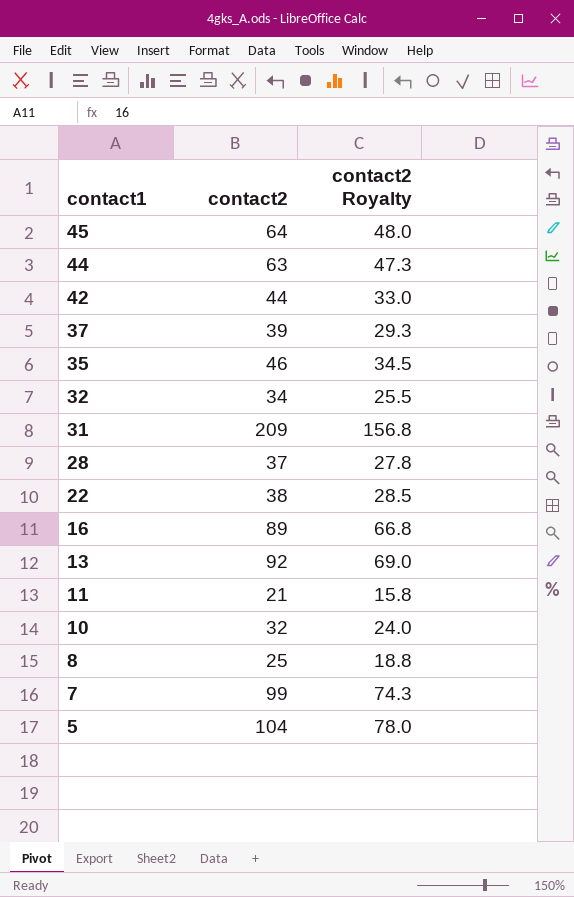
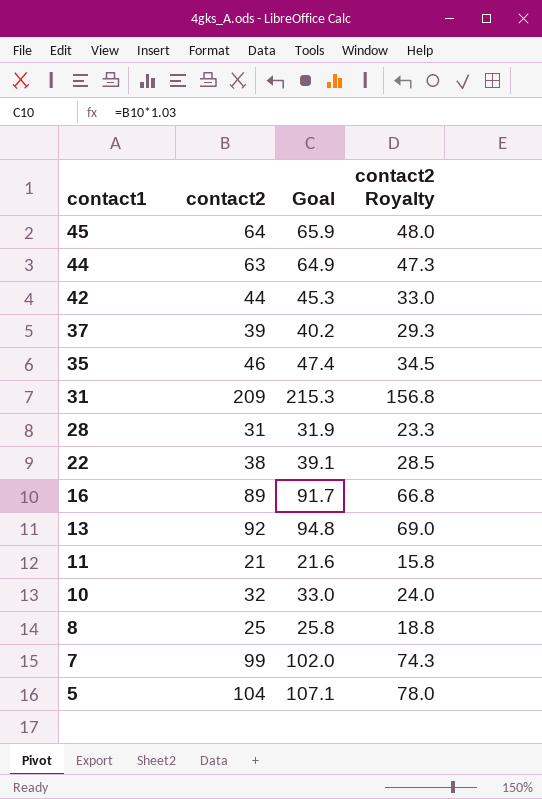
column Goal | formula: none -> [contact2] * 1.03
row 32: 34 | 25.5 -> none
28 | contact2: 37 -> 31
28 | contact2 Royalty: 27.8 -> 23.3

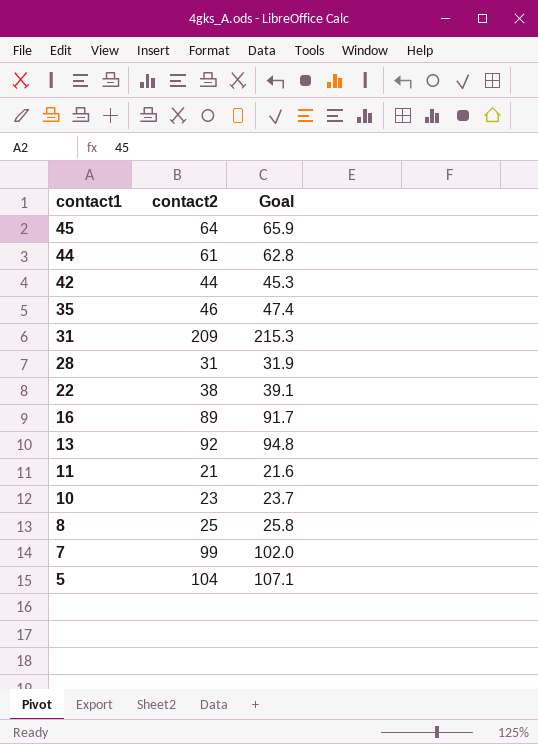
column contact2 Royalty | formula: [contact2] * 0.75 -> none
row 37: 39 | 40.2 | 29.3 -> none
44 | contact2: 63 -> 61
44 | Goal: 64.9 -> 62.8
10 | contact2: 32 -> 23
10 | Goal: 33.0 -> 23.7

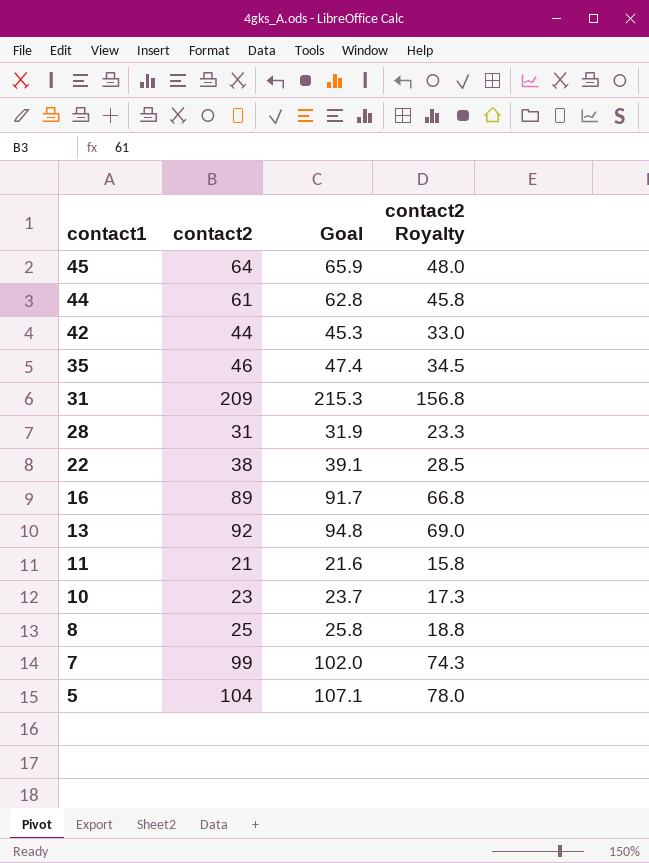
column contact2 Royalty | formula: none -> [contact2] * 0.75

